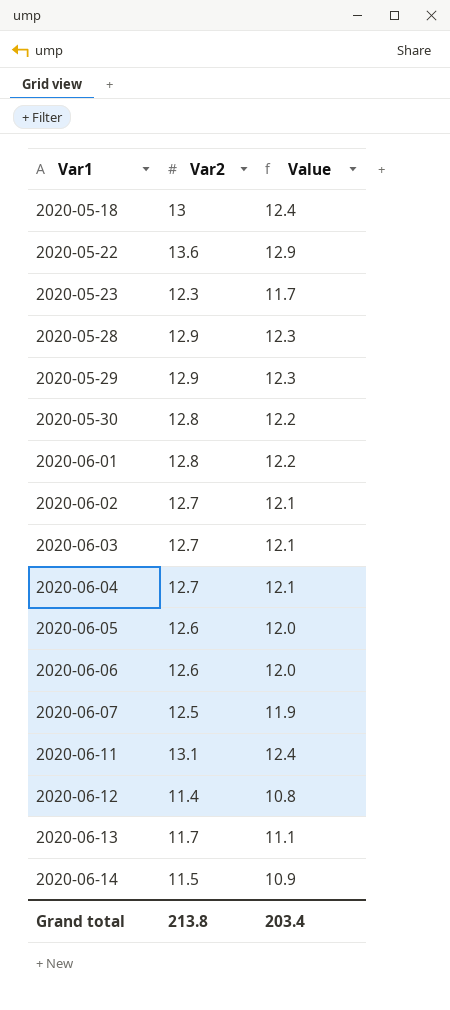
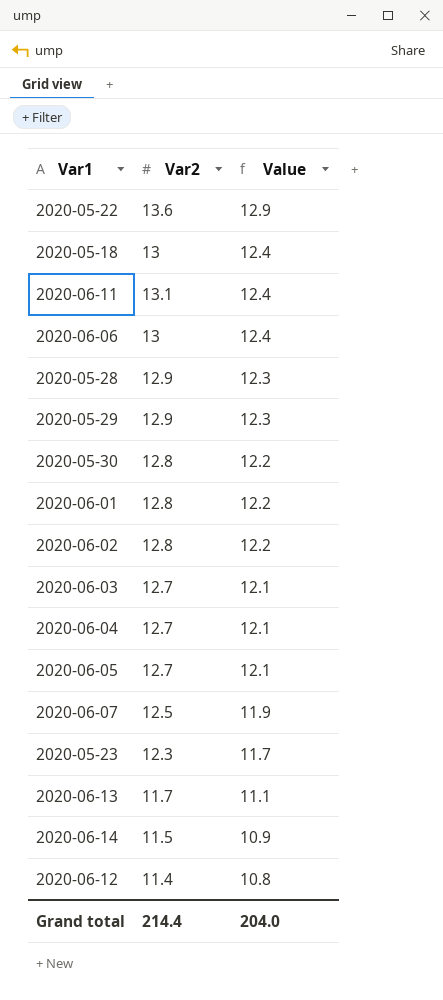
row order: Var1 ascending -> Value descending
2020-06-06 | Var2: 12.6 -> 13
2020-06-06 | Value: 12.0 -> 12.4
2020-06-02 | Var2: 12.7 -> 12.8
2020-06-02 | Value: 12.1 -> 12.2
2020-06-05 | Var2: 12.6 -> 12.7
2020-06-05 | Value: 12.0 -> 12.1
Grand total | Var2: 213.8 -> 214.4
Grand total | Value: 203.4 -> 204.0

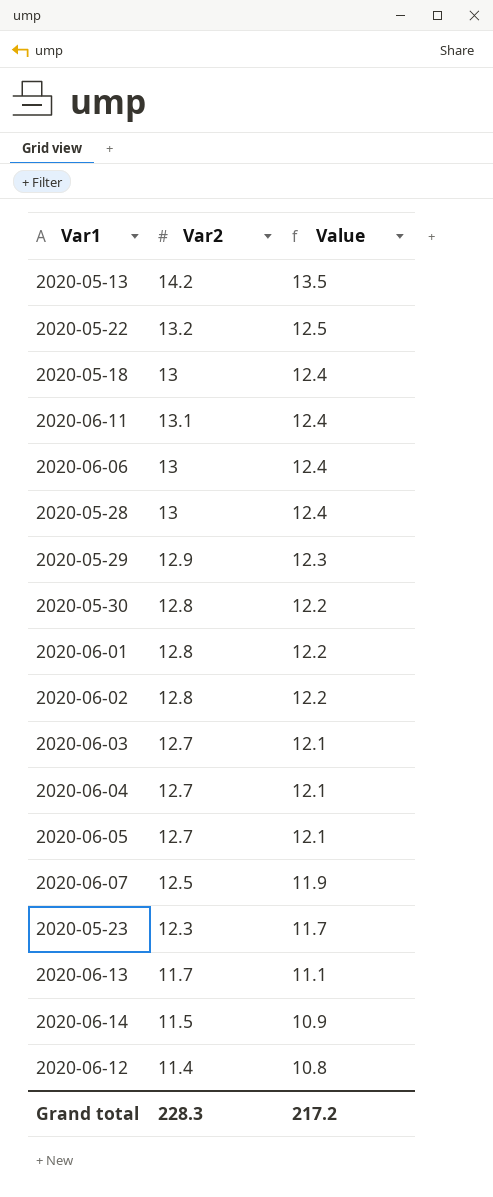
row 2020-05-13: none -> 14.2 | 13.5
2020-05-22 | Var2: 13.6 -> 13.2
2020-05-22 | Value: 12.9 -> 12.5
2020-05-28 | Var2: 12.9 -> 13
2020-05-28 | Value: 12.3 -> 12.4
Grand total | Var2: 214.4 -> 228.3
Grand total | Value: 204.0 -> 217.2

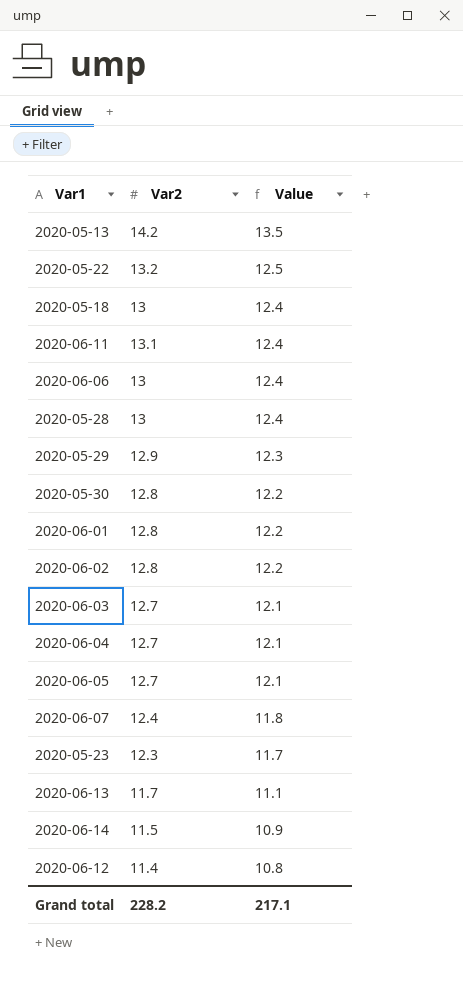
2020-06-07 | Var2: 12.5 -> 12.4
2020-06-07 | Value: 11.9 -> 11.8
Grand total | Var2: 228.3 -> 228.2
Grand total | Value: 217.2 -> 217.1

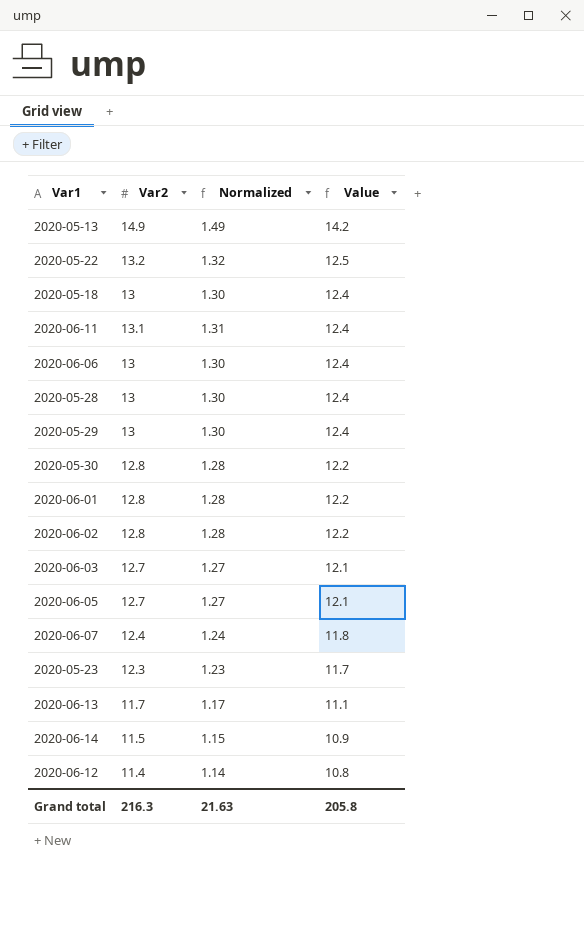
column Normalized | formula: none -> [Var2] * 0.1
row 2020-06-04: 12.7 | 12.1 -> none
2020-05-13 | Var2: 14.2 -> 14.9
2020-05-13 | Value: 13.5 -> 14.2
2020-05-29 | Var2: 12.9 -> 13
2020-05-29 | Value: 12.3 -> 12.4
Grand total | Var2: 228.2 -> 216.3
Grand total | Value: 217.1 -> 205.8

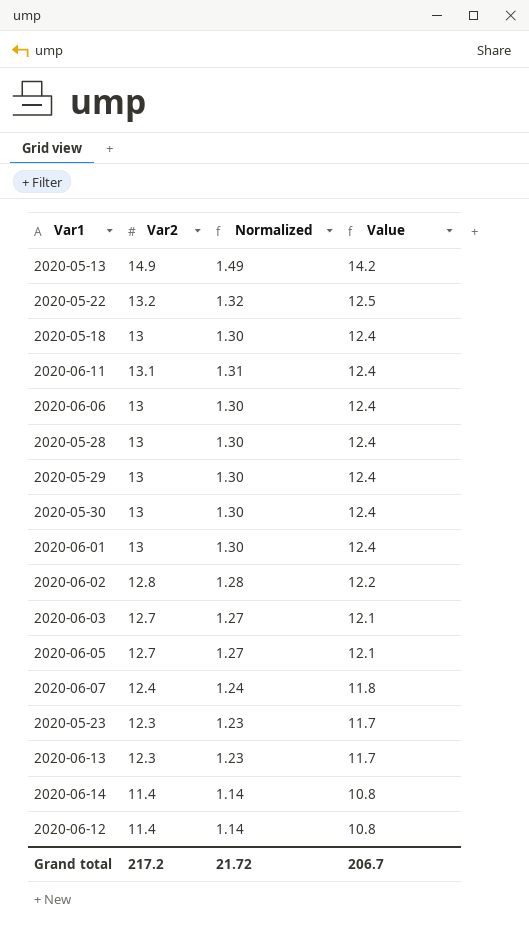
2020-05-30 | Var2: 12.8 -> 13
2020-05-30 | Normalized: 1.28 -> 1.30
2020-05-30 | Value: 12.2 -> 12.4
2020-06-01 | Var2: 12.8 -> 13
2020-06-01 | Normalized: 1.28 -> 1.30
2020-06-01 | Value: 12.2 -> 12.4
2020-06-13 | Var2: 11.7 -> 12.3
2020-06-13 | Normalized: 1.17 -> 1.23
2020-06-13 | Value: 11.1 -> 11.7
2020-06-14 | Var2: 11.5 -> 11.4
2020-06-14 | Normalized: 1.15 -> 1.14
2020-06-14 | Value: 10.9 -> 10.8
Grand total | Var2: 216.3 -> 217.2
Grand total | Normalized: 21.63 -> 21.72
Grand total | Value: 205.8 -> 206.7

